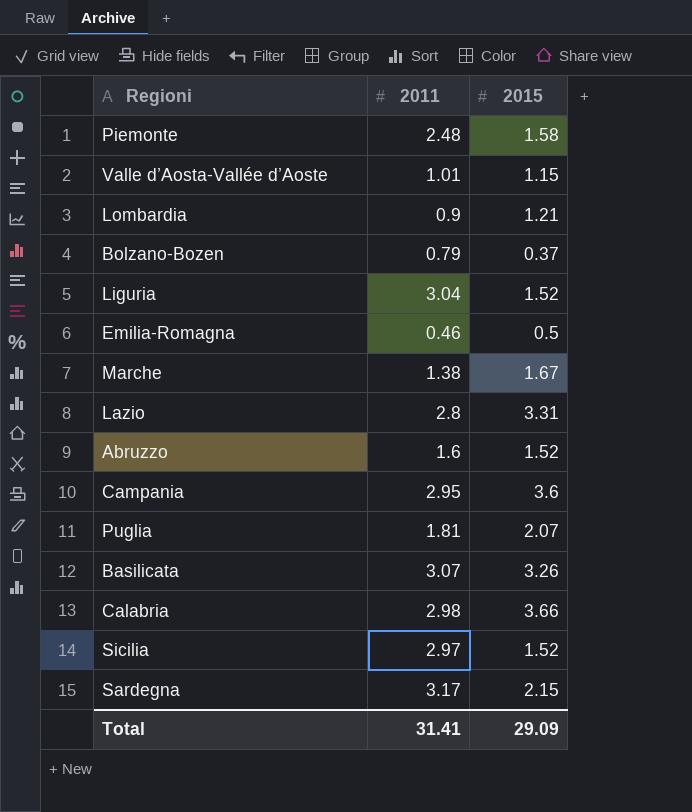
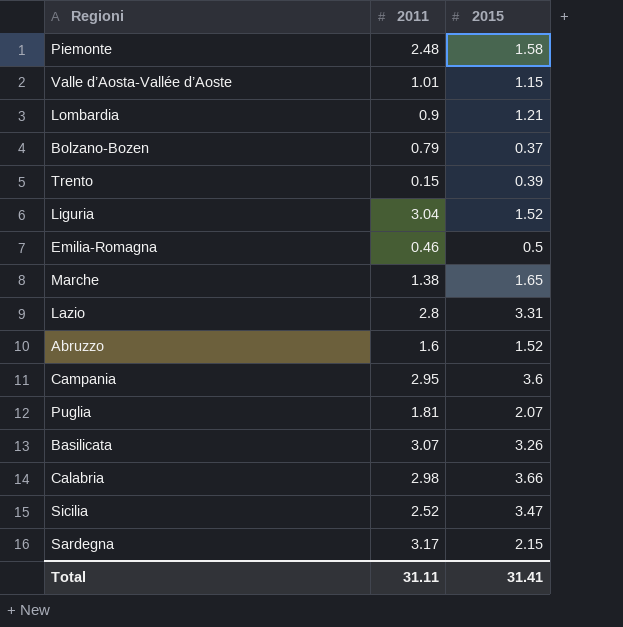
row Trento: none -> 0.15 | 0.39
Marche | 2015: 1.67 -> 1.65
Sicilia | 2011: 2.97 -> 2.52
Sicilia | 2015: 1.52 -> 3.47
Total | 2011: 31.41 -> 31.11
Total | 2015: 29.09 -> 31.41

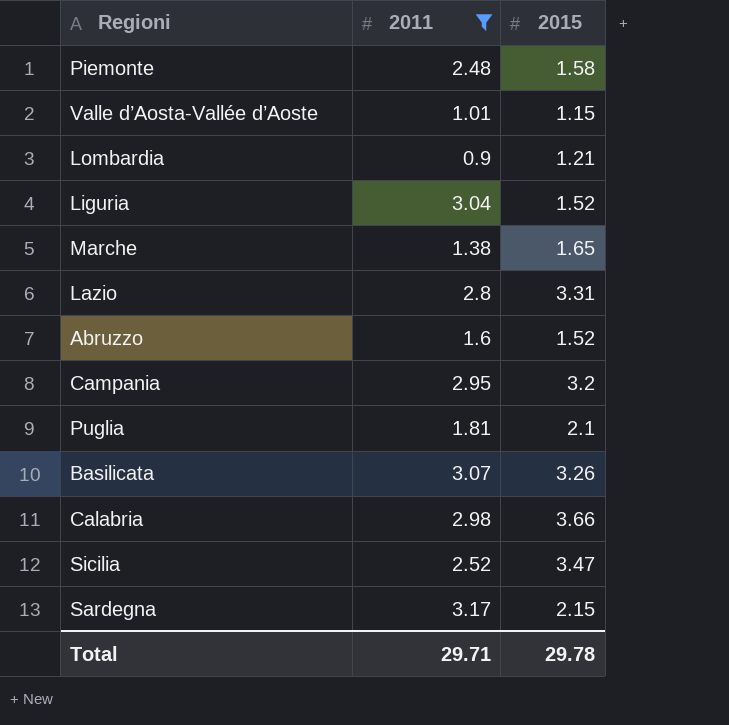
filter: none -> 2011 >= 0.9
Campania | 2015: 3.6 -> 3.2
Puglia | 2015: 2.07 -> 2.1
Total | 2011: 31.11 -> 29.71
Total | 2015: 31.41 -> 29.78

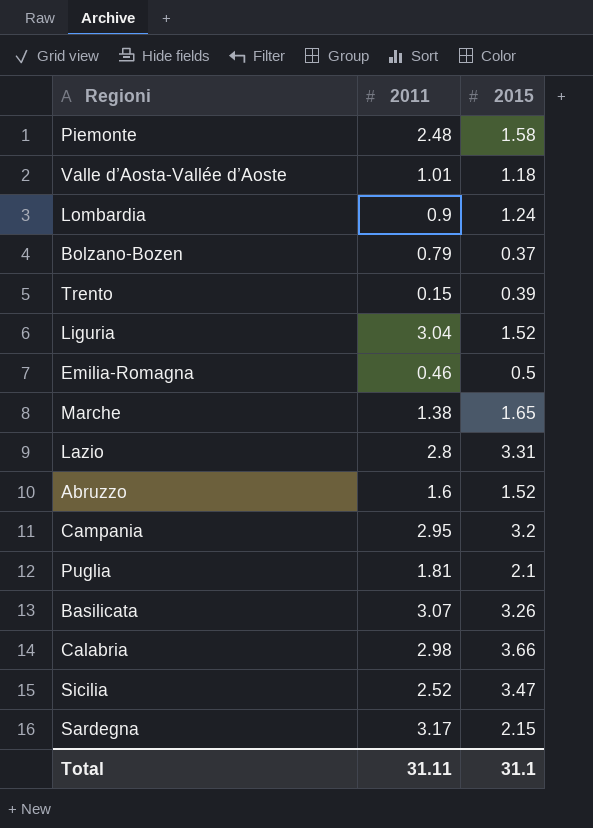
filter: 2011 >= 0.9 -> none
Valle d’Aosta-Vallée d’Aoste | 2015: 1.15 -> 1.18
Lombardia | 2015: 1.21 -> 1.24
Total | 2011: 29.71 -> 31.11
Total | 2015: 29.78 -> 31.1

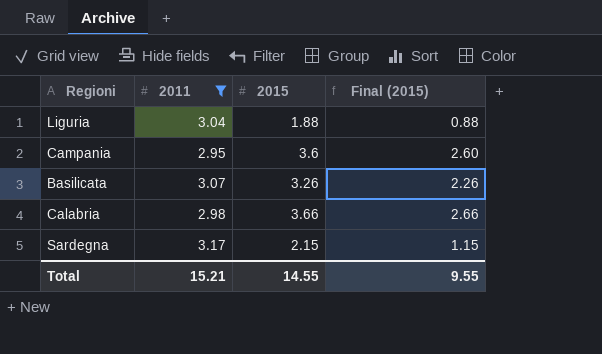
filter: none -> 2011 >= 2.95
column Final (2015) | formula: none -> [2015] - 1
Liguria | 2015: 1.52 -> 1.88
Campania | 2015: 3.2 -> 3.6
Total | 2011: 31.11 -> 15.21
Total | 2015: 31.1 -> 14.55

